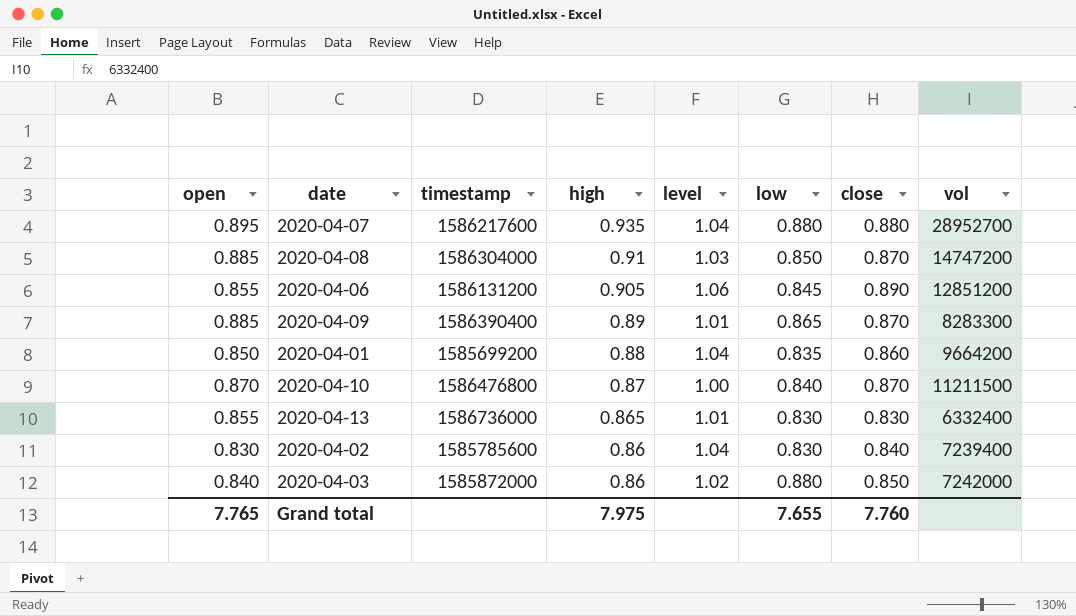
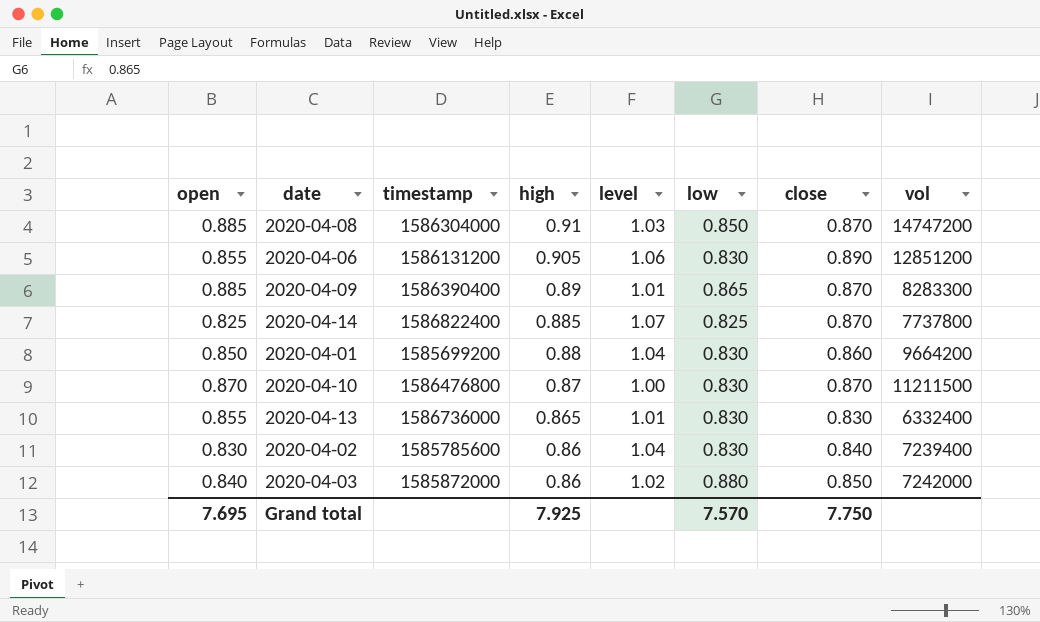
row 2020-04-07: 0.895 | 1586217600 | 0.935 | 1.04 | 0.880 | 0.880 | 28952700 -> none
2020-04-06 | low: 0.845 -> 0.830
row 2020-04-14: none -> 0.825 | 1586822400 | 0.885 | 1.07 | 0.825 | 0.870 | 7737800
2020-04-01 | low: 0.835 -> 0.830
2020-04-10 | low: 0.840 -> 0.830
Grand total | open: 7.765 -> 7.695
Grand total | high: 7.975 -> 7.925
Grand total | low: 7.655 -> 7.570
Grand total | close: 7.760 -> 7.750

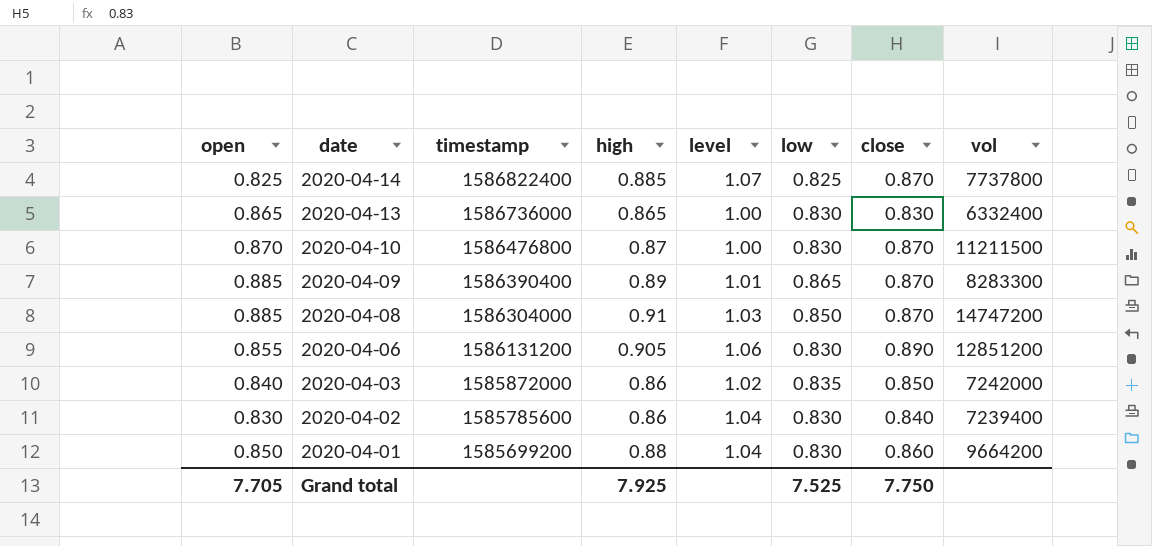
row order: high descending -> date descending
2020-04-13 | open: 0.855 -> 0.865
2020-04-13 | level: 1.01 -> 1.00
2020-04-03 | low: 0.880 -> 0.835
Grand total | open: 7.695 -> 7.705
Grand total | low: 7.570 -> 7.525

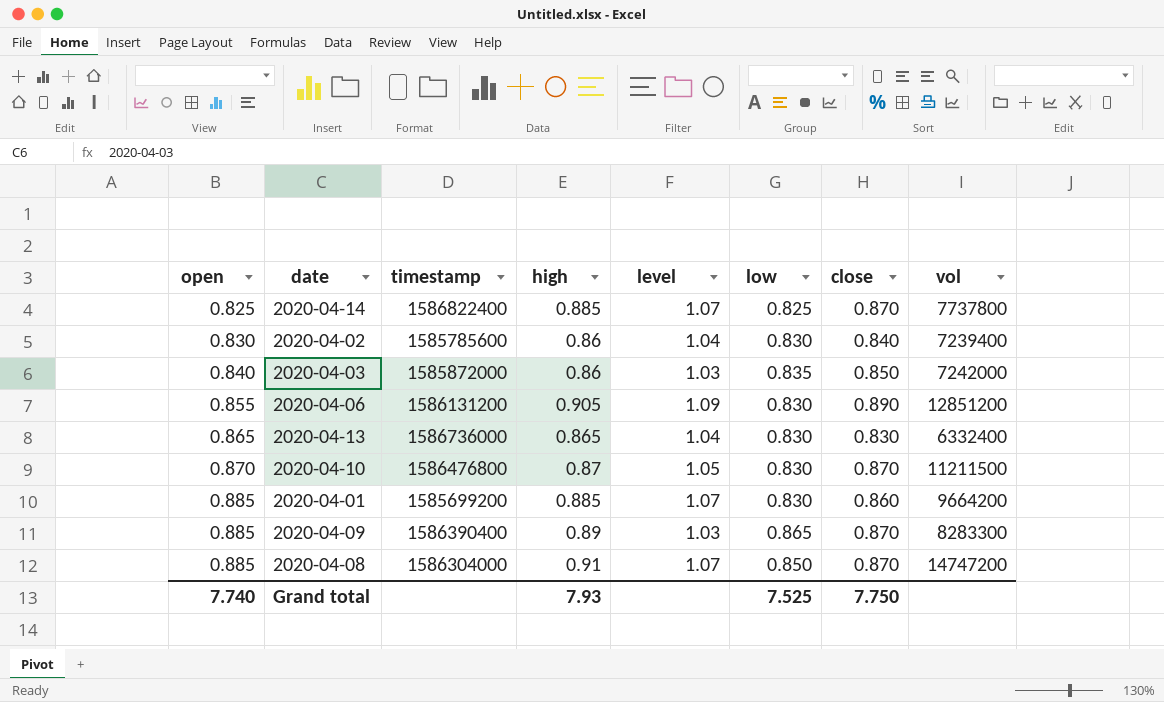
row order: date descending -> open ascending
column level | formula: [high] / [open] -> [high] / [low]
2020-04-01 | open: 0.850 -> 0.885
2020-04-01 | high: 0.88 -> 0.885
Grand total | open: 7.705 -> 7.740
Grand total | high: 7.925 -> 7.93

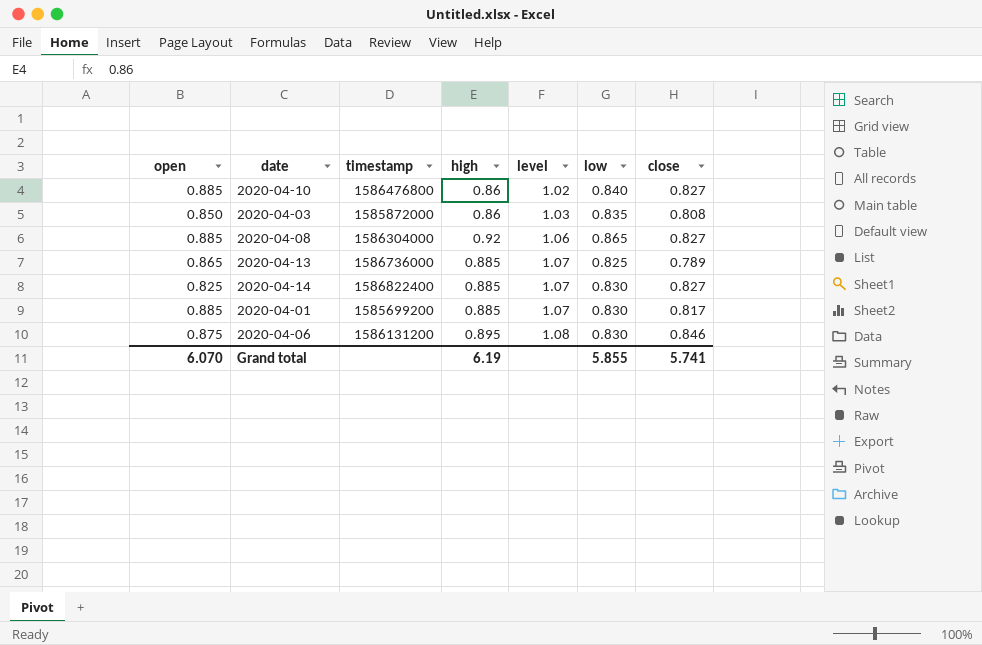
row order: open ascending -> level ascending
column vol | position: 8 -> none
row 2020-04-02: 0.830 | 1585785600 | 0.86 | 1.04 | 0.830 | 0.840 | 7239400 -> none
row 2020-04-09: 0.885 | 1586390400 | 0.89 | 1.03 | 0.865 | 0.870 | 8283300 -> none
2020-04-10 | open: 0.870 -> 0.885
2020-04-10 | high: 0.87 -> 0.86
2020-04-10 | level: 1.05 -> 1.02
2020-04-10 | low: 0.830 -> 0.840
2020-04-10 | close: 0.870 -> 0.827
2020-04-03 | open: 0.840 -> 0.850
2020-04-03 | close: 0.850 -> 0.808
2020-04-08 | high: 0.91 -> 0.92
2020-04-08 | level: 1.07 -> 1.06
2020-04-08 | low: 0.850 -> 0.865
2020-04-08 | close: 0.870 -> 0.827
2020-04-13 | high: 0.865 -> 0.885
2020-04-13 | level: 1.04 -> 1.07
2020-04-13 | low: 0.830 -> 0.825
2020-04-13 | close: 0.830 -> 0.789
2020-04-14 | low: 0.825 -> 0.830
2020-04-14 | close: 0.870 -> 0.827
2020-04-01 | close: 0.860 -> 0.817
2020-04-06 | open: 0.855 -> 0.875
2020-04-06 | high: 0.905 -> 0.895
2020-04-06 | level: 1.09 -> 1.08
2020-04-06 | close: 0.890 -> 0.846
Grand total | open: 7.740 -> 6.070
Grand total | high: 7.93 -> 6.19
Grand total | low: 7.525 -> 5.855
Grand total | close: 7.750 -> 5.741

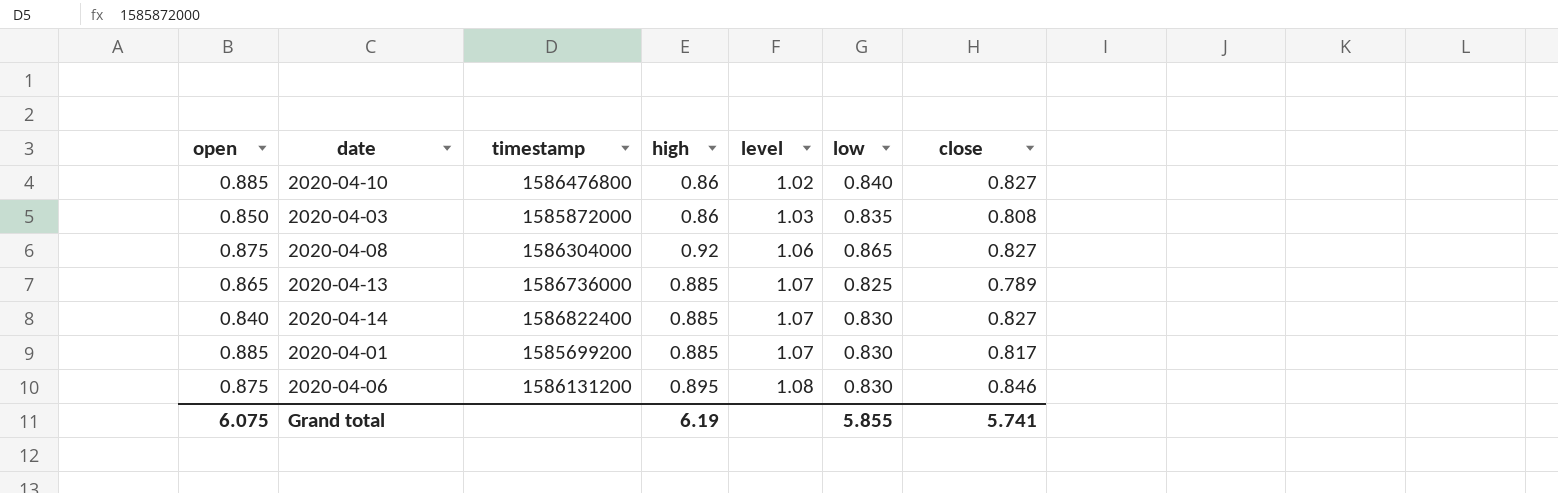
2020-04-08 | open: 0.885 -> 0.875
2020-04-14 | open: 0.825 -> 0.840
Grand total | open: 6.070 -> 6.075

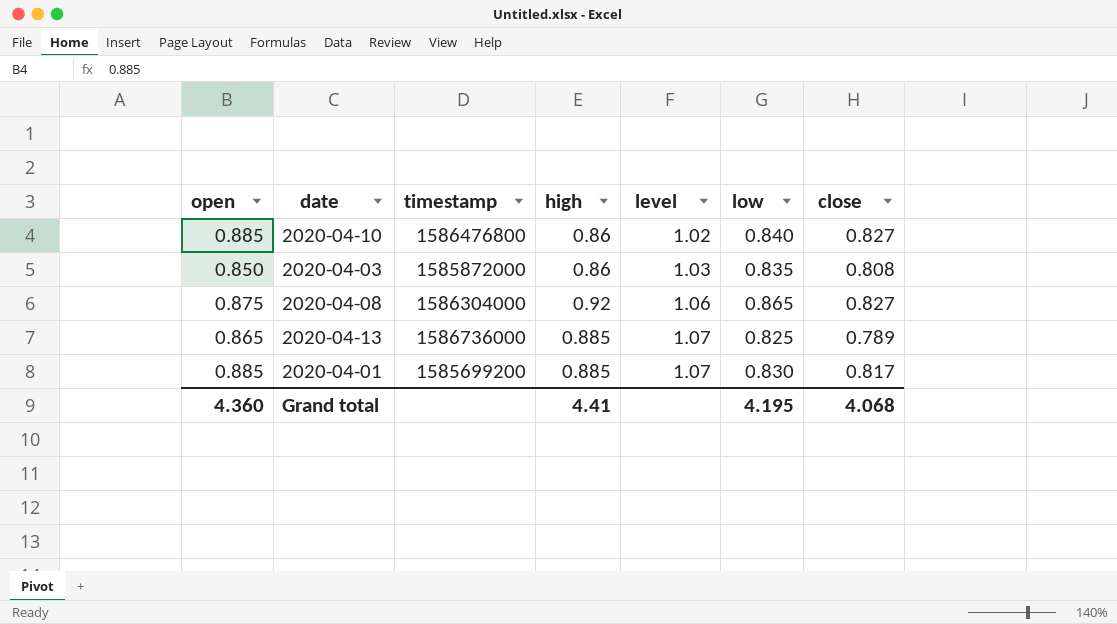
row 2020-04-14: 0.840 | 1586822400 | 0.885 | 1.07 | 0.830 | 0.827 -> none
row 2020-04-06: 0.875 | 1586131200 | 0.895 | 1.08 | 0.830 | 0.846 -> none
Grand total | open: 6.075 -> 4.360
Grand total | high: 6.19 -> 4.41
Grand total | low: 5.855 -> 4.195
Grand total | close: 5.741 -> 4.068

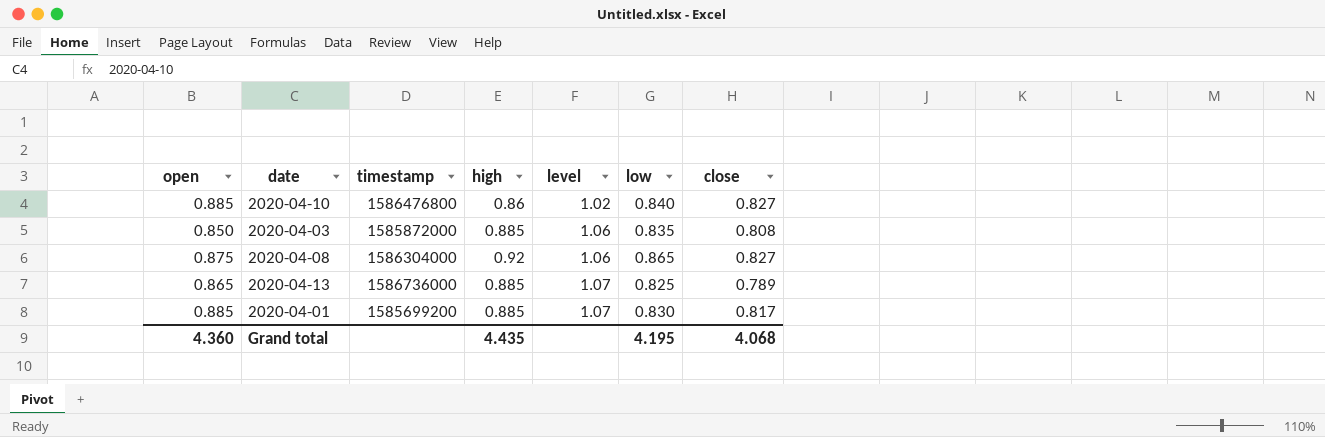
2020-04-03 | high: 0.86 -> 0.885
2020-04-03 | level: 1.03 -> 1.06
Grand total | high: 4.41 -> 4.435

